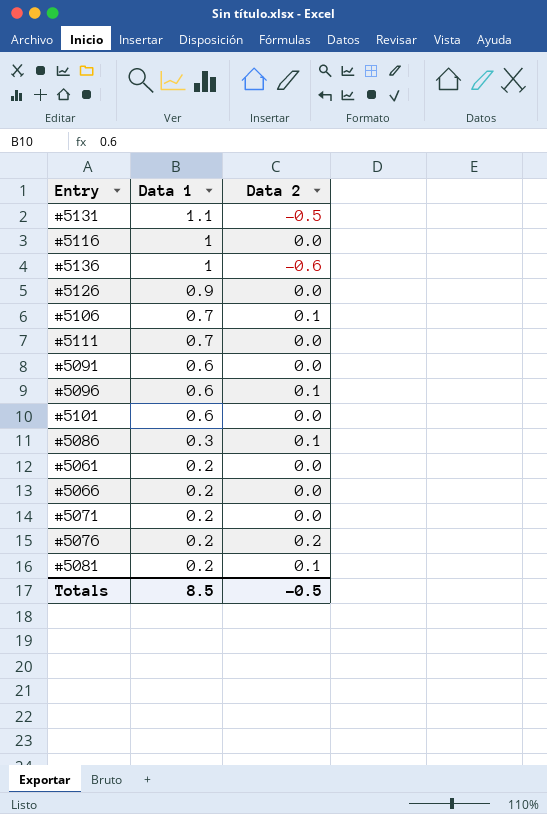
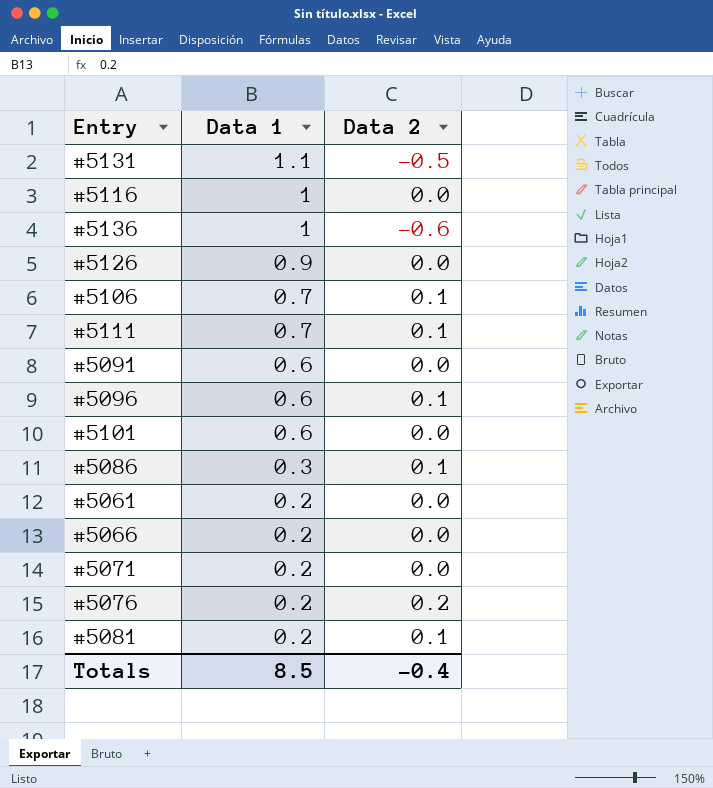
#5111 | Data 2: 0.0 -> 0.1
Totals | Data 2: -0.5 -> -0.4

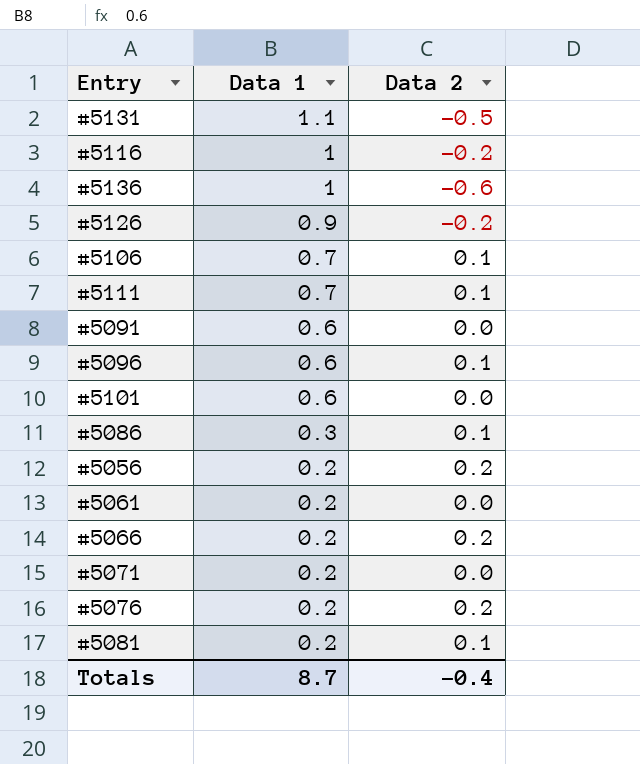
#5116 | Data 2: 0.0 -> -0.2
#5126 | Data 2: 0.0 -> -0.2
row #5056: none -> 0.2 | 0.2
#5066 | Data 2: 0.0 -> 0.2
Totals | Data 1: 8.5 -> 8.7

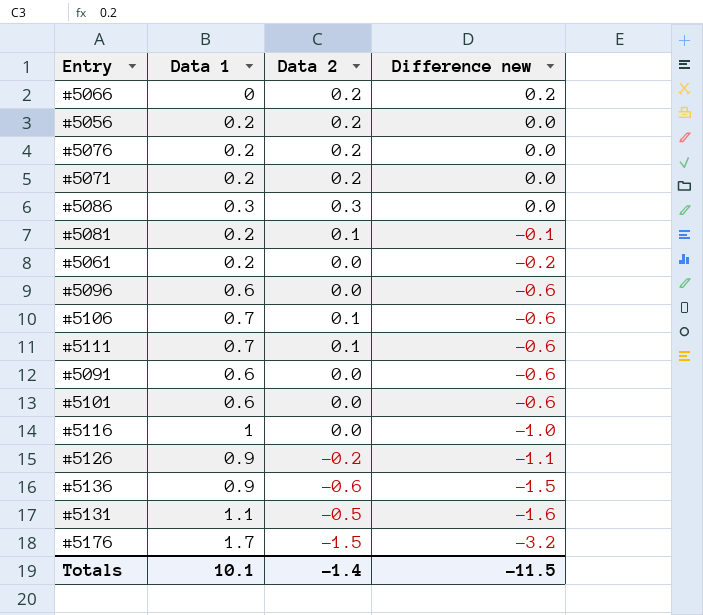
row order: Data 1 descending -> Difference new descending
column Difference new | formula: none -> [Data 2] - [Data 1]
#5066 | Data 1: 0.2 -> 0
#5071 | Data 2: 0.0 -> 0.2
#5086 | Data 2: 0.1 -> 0.3
#5096 | Data 2: 0.1 -> 0.0
#5116 | Data 2: -0.2 -> 0.0
#5136 | Data 1: 1 -> 0.9
row #5176: none -> 1.7 | -1.5 | -3.2
Totals | Data 1: 8.7 -> 10.1
Totals | Data 2: -0.4 -> -1.4

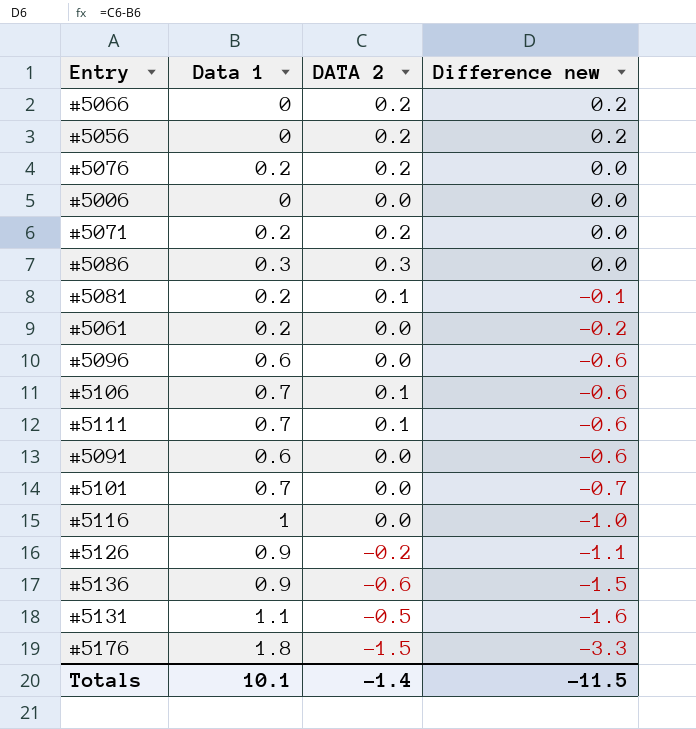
column name: Data 2 -> DATA 2
#5056 | Data 1: 0.2 -> 0
#5056 | Difference new: 0.0 -> 0.2
row #5006: none -> 0 | 0.0 | 0.0
#5101 | Data 1: 0.6 -> 0.7
#5101 | Difference new: -0.6 -> -0.7
#5176 | Data 1: 1.7 -> 1.8
#5176 | Difference new: -3.2 -> -3.3

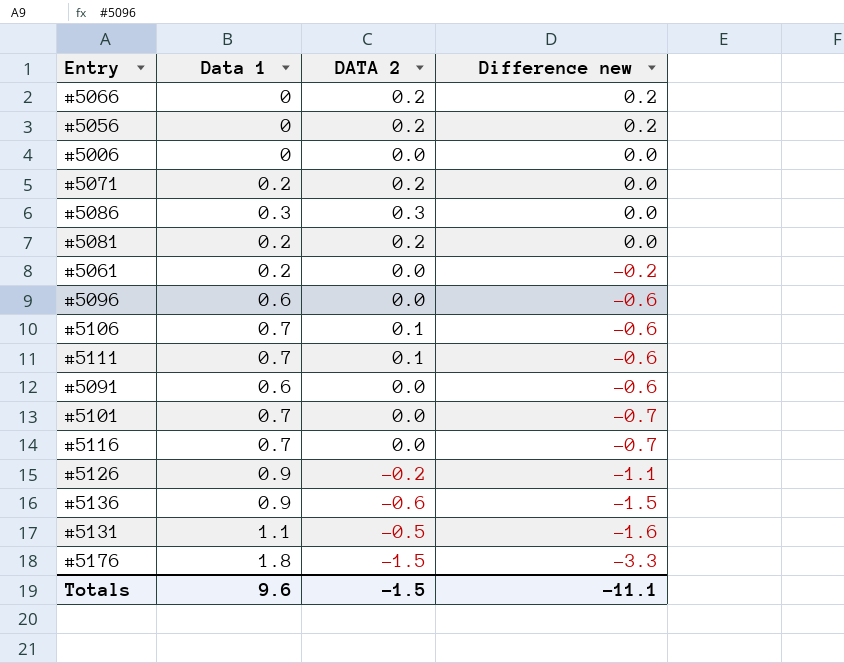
row #5076: 0.2 | 0.2 | 0.0 -> none
#5081 | DATA 2: 0.1 -> 0.2
#5081 | Difference new: -0.1 -> 0.0
#5116 | Data 1: 1 -> 0.7
#5116 | Difference new: -1.0 -> -0.7
Totals | Data 1: 10.1 -> 9.6
Totals | DATA 2: -1.4 -> -1.5
Totals | Difference new: -11.5 -> -11.1

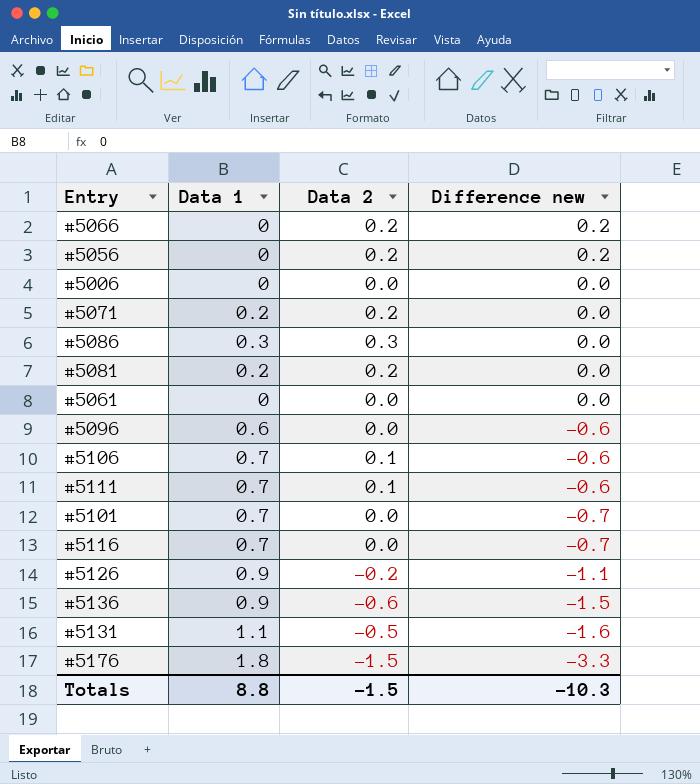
column name: DATA 2 -> Data 2
row #5091: 0.6 | 0.0 | -0.6 -> none
#5061 | Data 1: 0.2 -> 0
#5061 | Difference new: -0.2 -> 0.0
Totals | Data 1: 9.6 -> 8.8
Totals | Difference new: -11.1 -> -10.3

